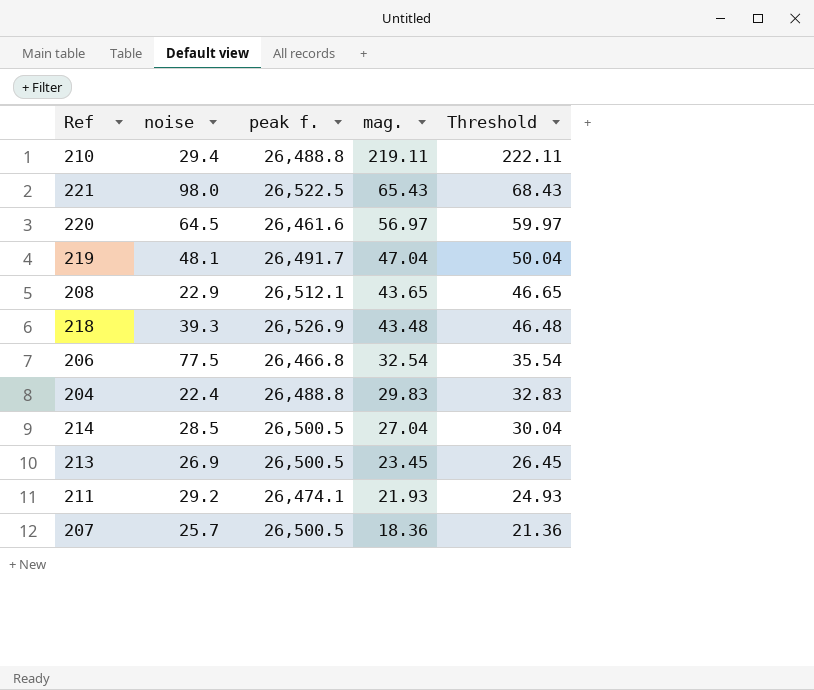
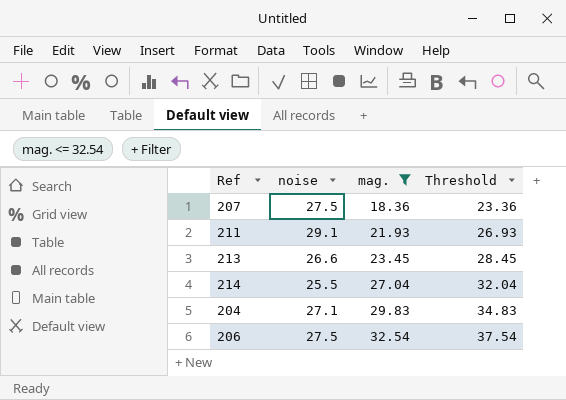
filter: none -> mag. <= 32.54
row order: mag. descending -> mag. ascending
column peak f. | position: 3 -> none
column Threshold | formula: [mag.] + 3 -> [mag.] + 5
207 | noise: 25.7 -> 27.5
211 | noise: 29.2 -> 29.1
213 | noise: 26.9 -> 26.6
214 | noise: 28.5 -> 25.5
204 | noise: 22.4 -> 27.1
206 | noise: 77.5 -> 27.5

